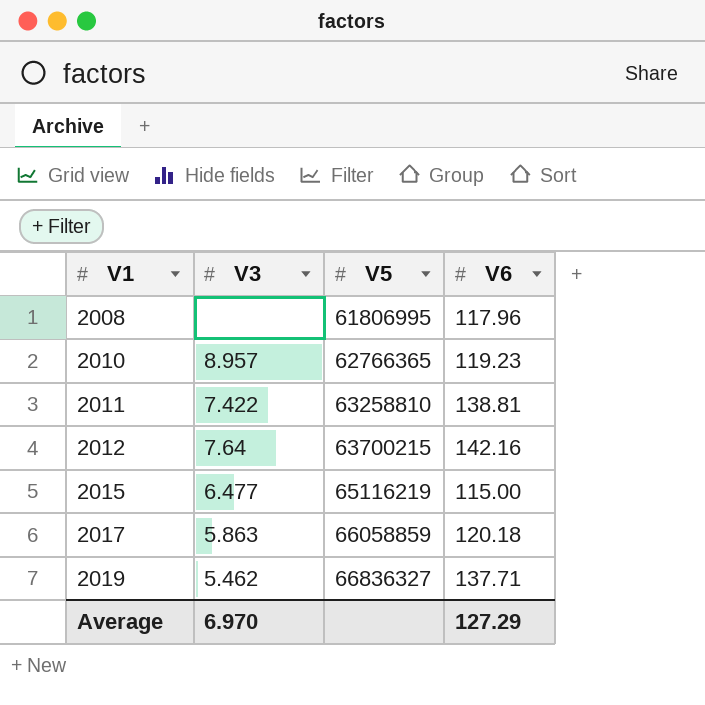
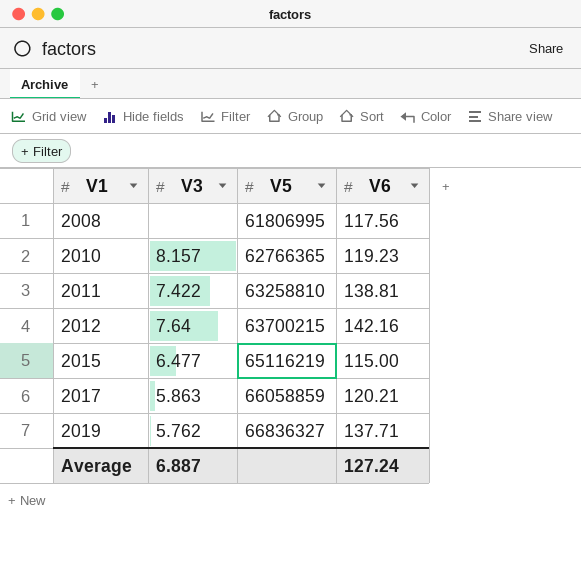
2008 | V6: 117.96 -> 117.56
2010 | V3: 8.957 -> 8.157
2017 | V6: 120.18 -> 120.21
2019 | V3: 5.462 -> 5.762
Average | V3: 6.970 -> 6.887
Average | V6: 127.29 -> 127.24

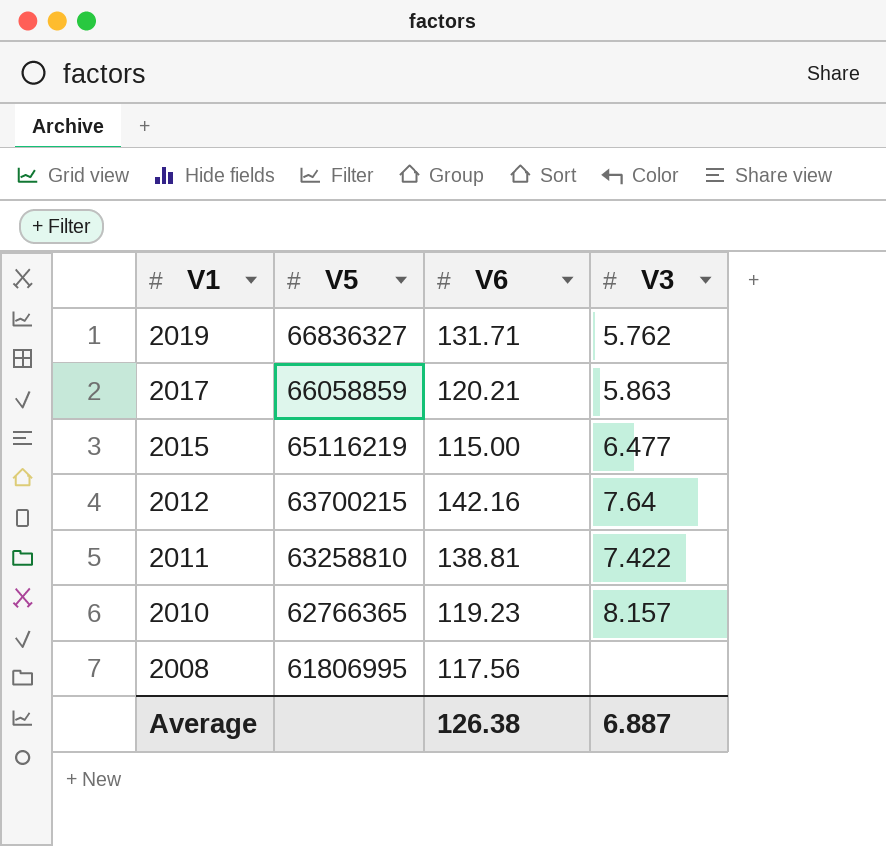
row order: V1 ascending -> V1 descending
column V3 | position: 2 -> 4
2019 | V6: 137.71 -> 131.71
Average | V6: 127.24 -> 126.38

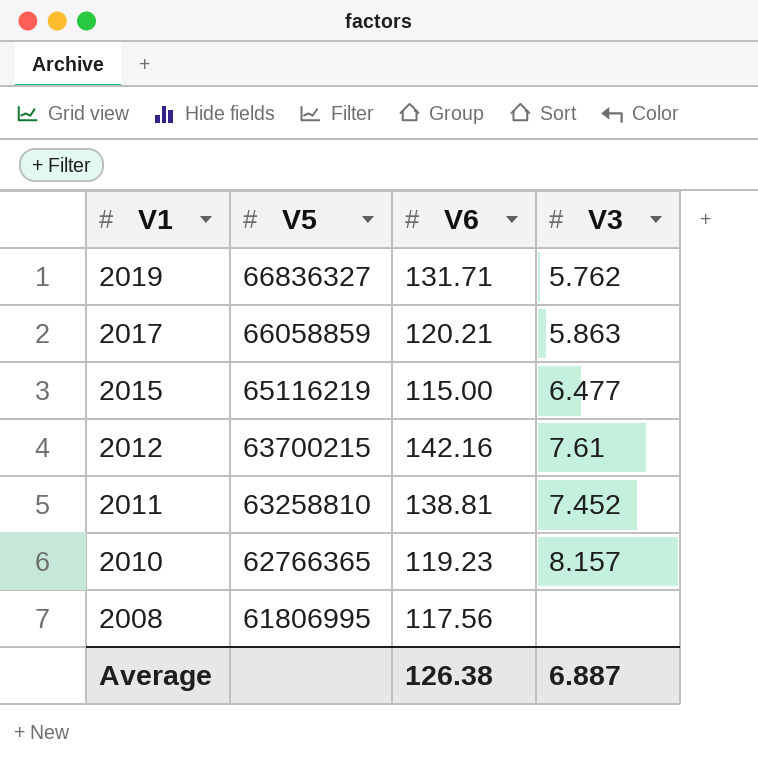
2012 | V3: 7.64 -> 7.61
2011 | V3: 7.422 -> 7.452

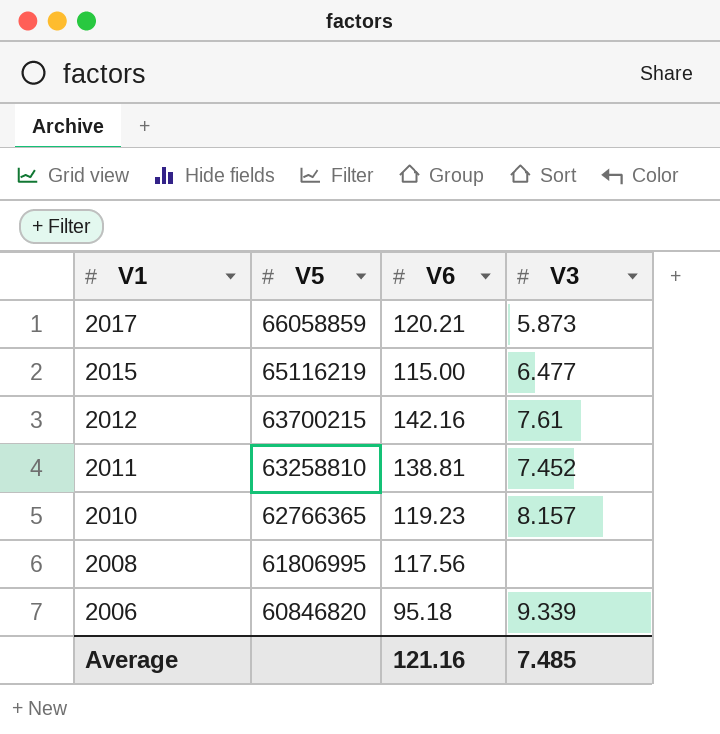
row 2019: 66836327 | 131.71 | 5.762 -> none
2017 | V3: 5.863 -> 5.873
row 2006: none -> 60846820 | 95.18 | 9.339
Average | V6: 126.38 -> 121.16
Average | V3: 6.887 -> 7.485

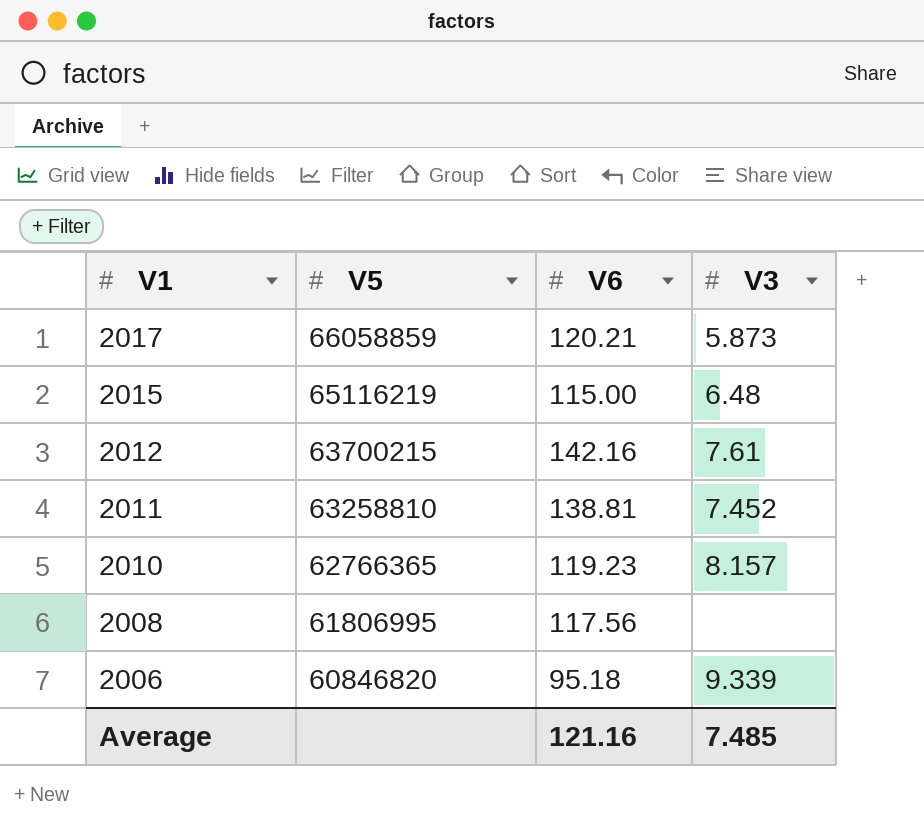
2015 | V3: 6.477 -> 6.48

